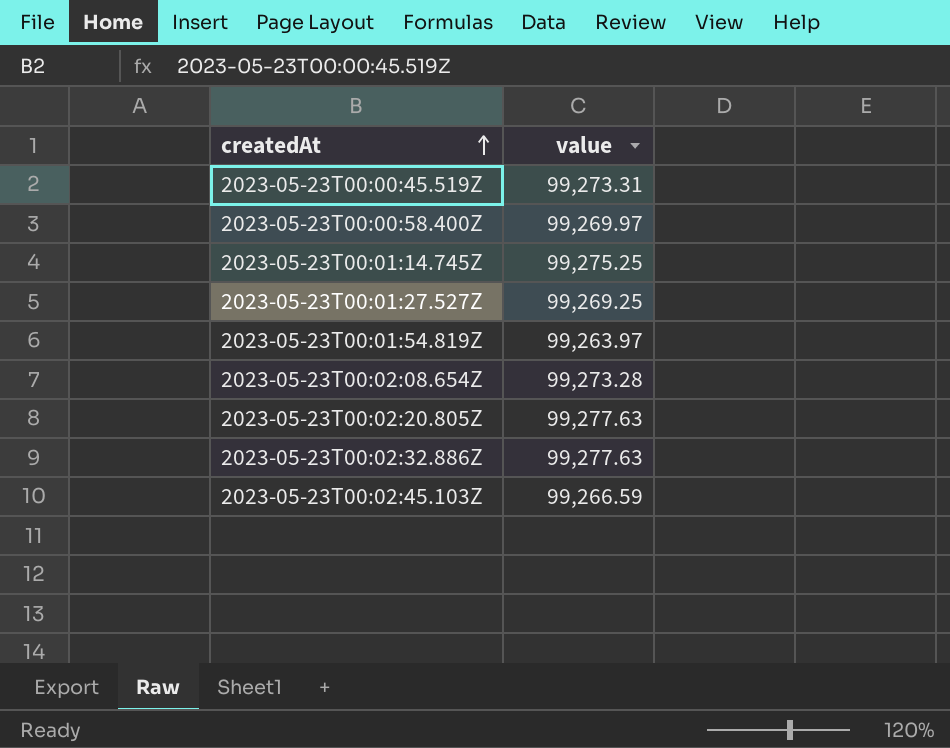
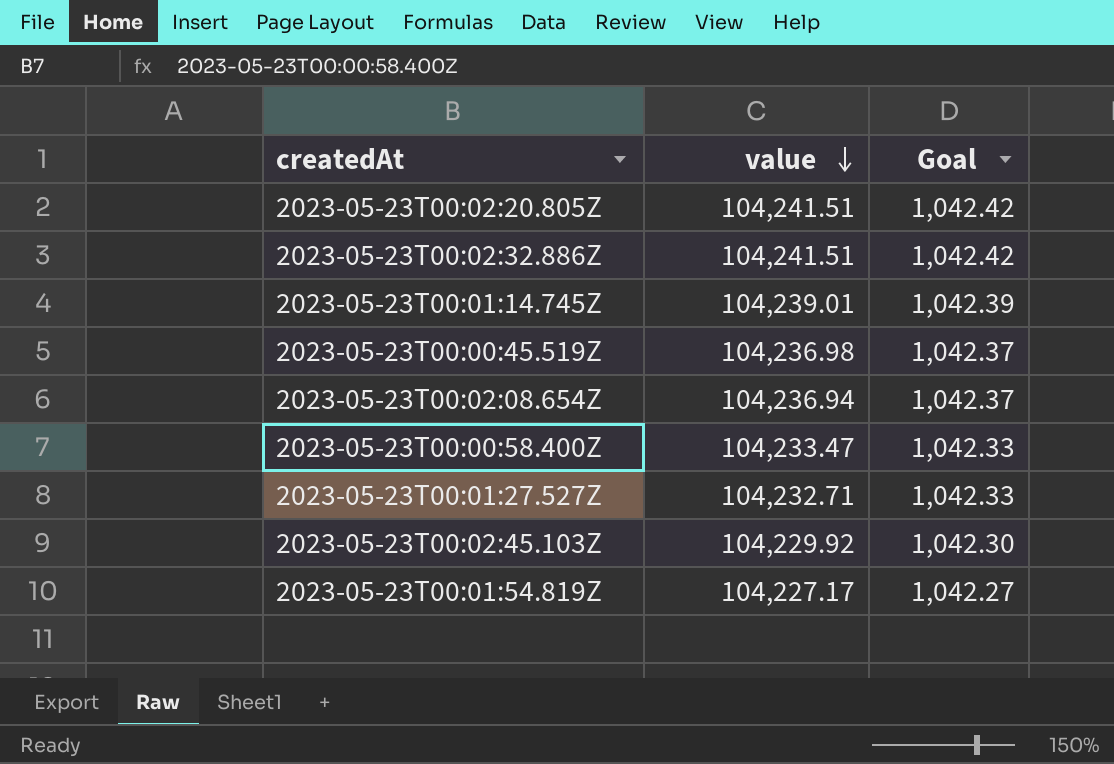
row order: createdAt ascending -> value descending
column Goal | formula: none -> [value] * 0.01
2023-05-23T00:02:20.805Z | value: 99,277.63 -> 104,241.51
2023-05-23T00:02:32.886Z | value: 99,277.63 -> 104,241.51
2023-05-23T00:01:14.745Z | value: 99,275.25 -> 104,239.01
2023-05-23T00:00:45.519Z | value: 99,273.31 -> 104,236.98
2023-05-23T00:02:08.654Z | value: 99,273.28 -> 104,236.94
2023-05-23T00:00:58.400Z | value: 99,269.97 -> 104,233.47
2023-05-23T00:01:27.527Z | value: 99,269.25 -> 104,232.71
2023-05-23T00:02:45.103Z | value: 99,266.59 -> 104,229.92
2023-05-23T00:01:54.819Z | value: 99,263.97 -> 104,227.17

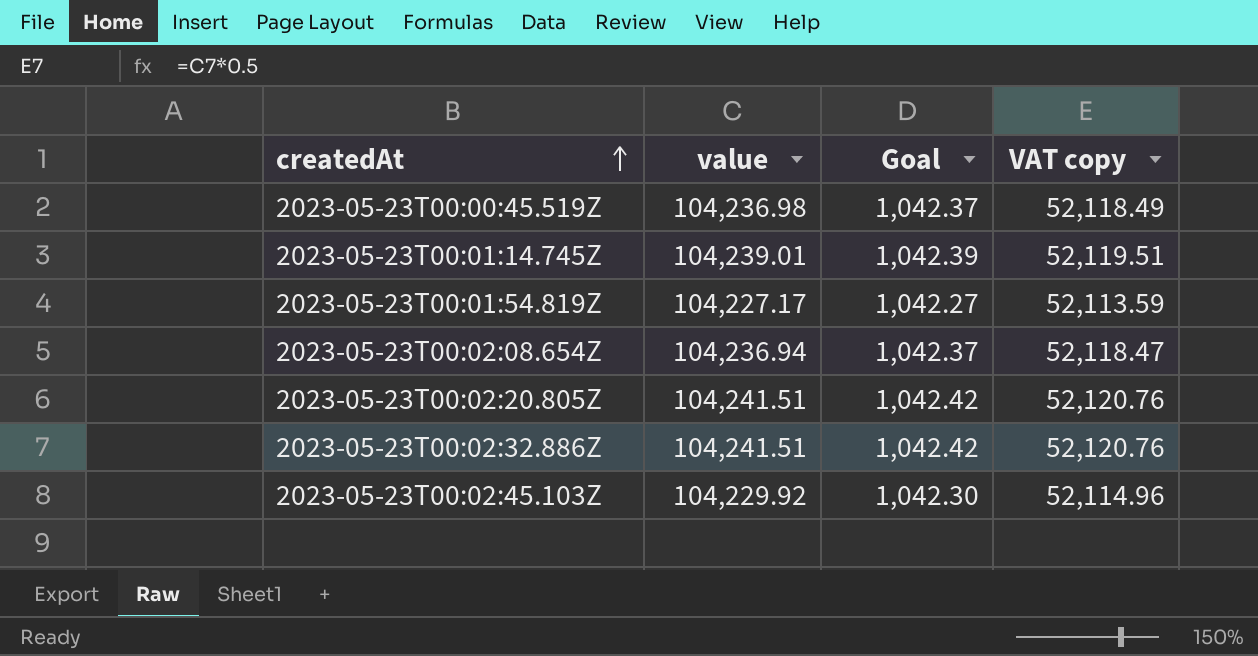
row order: value descending -> createdAt ascending
column VAT copy | formula: none -> [value] * 0.5
row 2023-05-23T00:00:58.400Z: 104,233.47 | 1,042.33 -> none
row 2023-05-23T00:01:27.527Z: 104,232.71 | 1,042.33 -> none

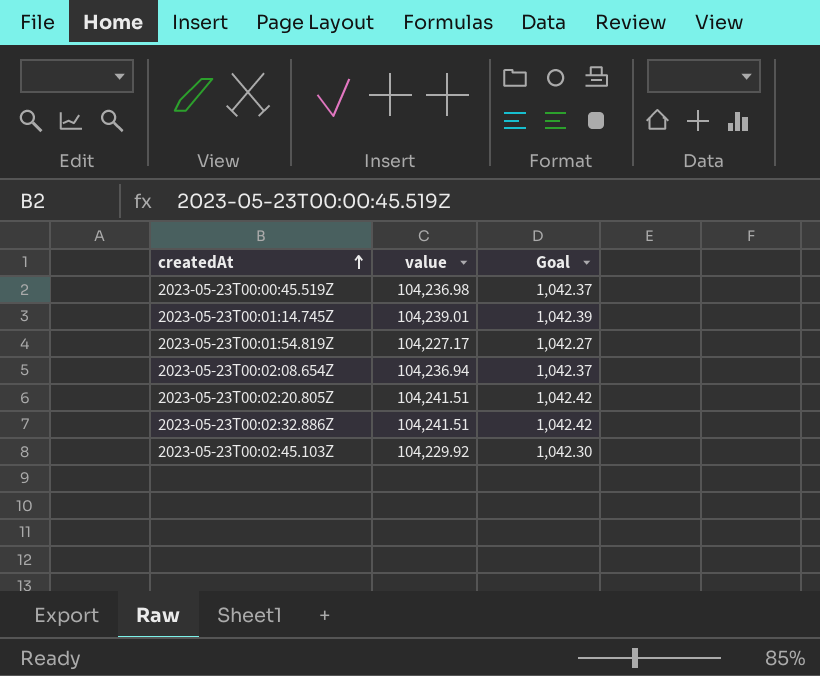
column VAT copy | formula: [value] * 0.5 -> none

